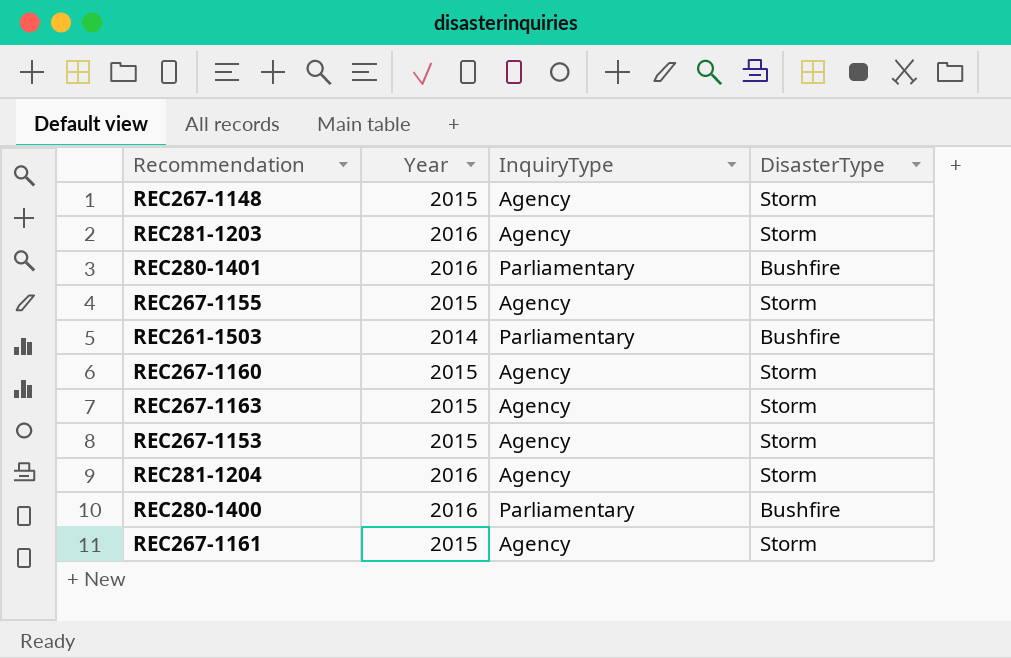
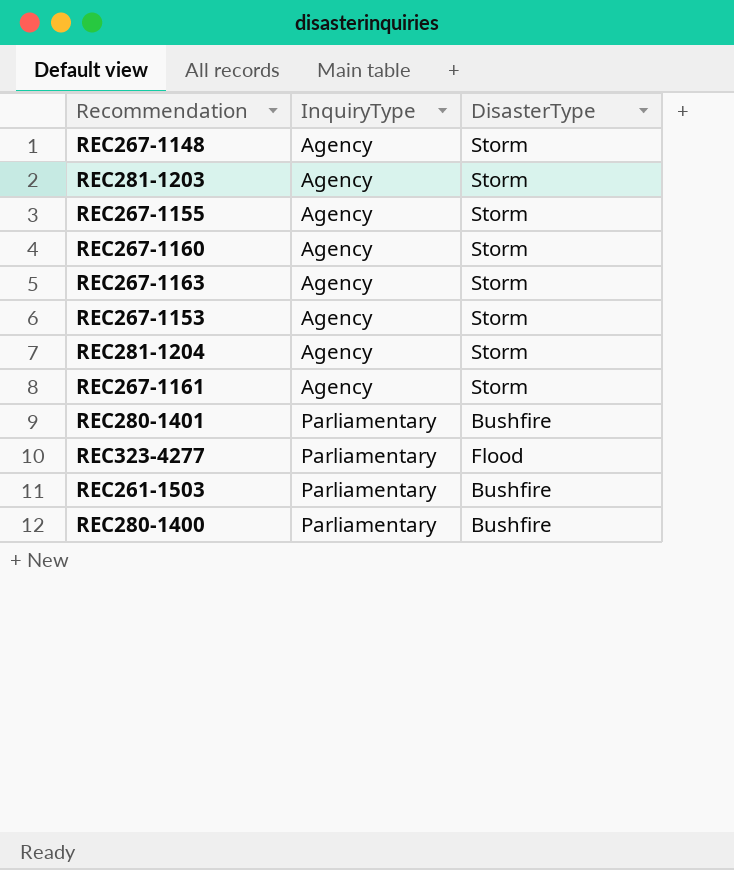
row order: none -> InquiryType ascending
column Year | position: 2 -> none
row REC323-4277: none -> Parliamentary | Flood

